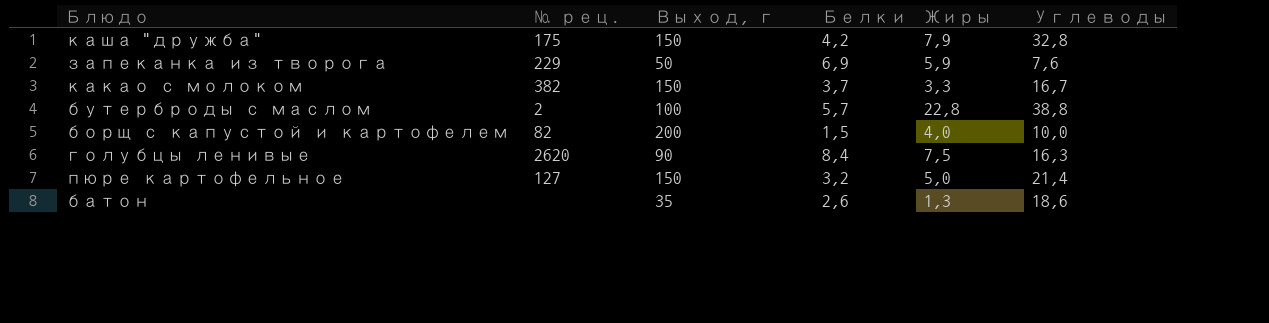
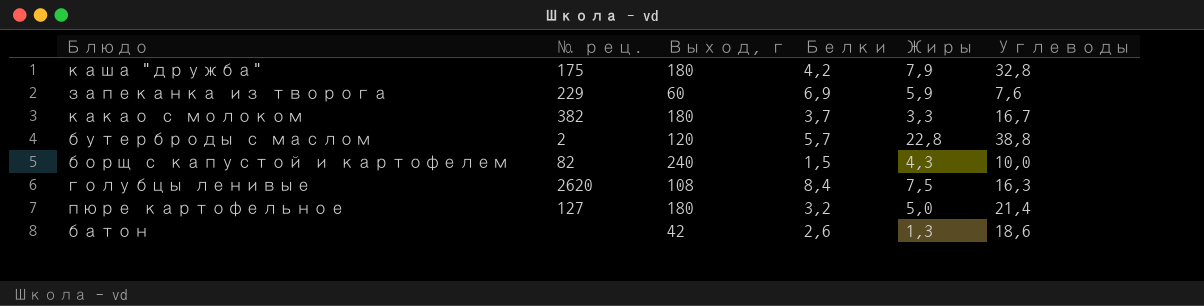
каша "дружба" | Выход, г: 150 -> 180
запеканка из творога | Выход, г: 50 -> 60
какао с молоком | Выход, г: 150 -> 180
бутерброды с маслом | Выход, г: 100 -> 120
борщ с капустой и картофелем | Выход, г: 200 -> 240
борщ с капустой и картофелем | Жиры: 4,0 -> 4,3
голубцы ленивые | Выход, г: 90 -> 108
пюре картофельное | Выход, г: 150 -> 180
батон | Выход, г: 35 -> 42

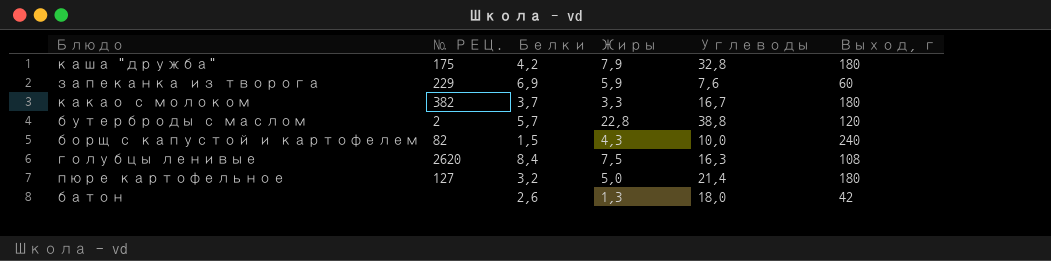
column name: № рец. -> № РЕЦ.
column Выход, г | position: 3 -> 6
батон | Углеводы: 18,6 -> 18,0

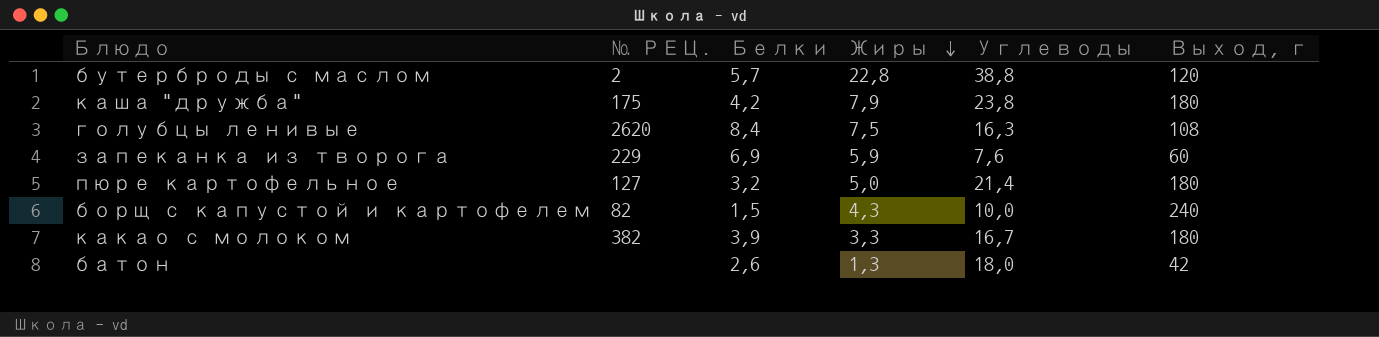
row order: none -> Жиры descending
каша "дружба" | Углеводы: 32,8 -> 23,8
какао с молоком | Белки: 3,7 -> 3,9

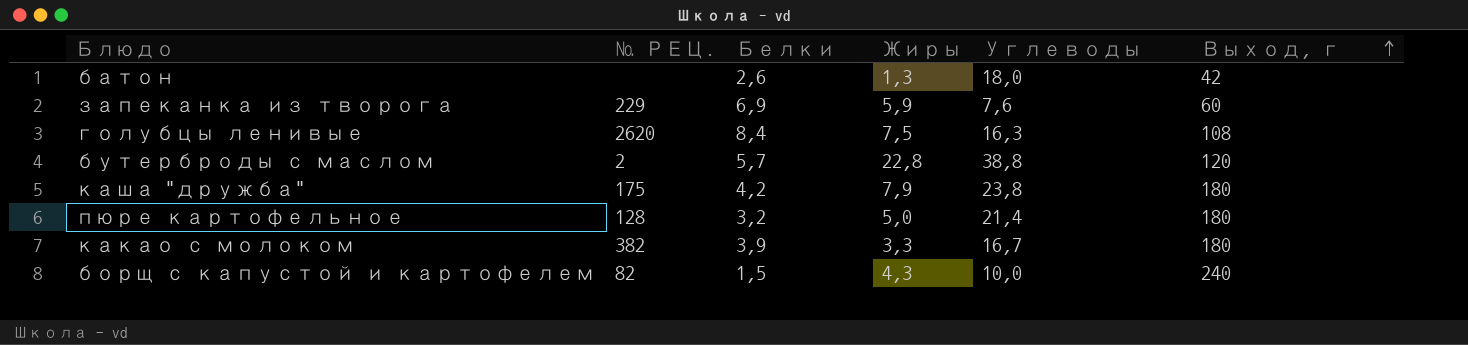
row order: Жиры descending -> Выход, г ascending
пюре картофельное | № РЕЦ.: 127 -> 128

